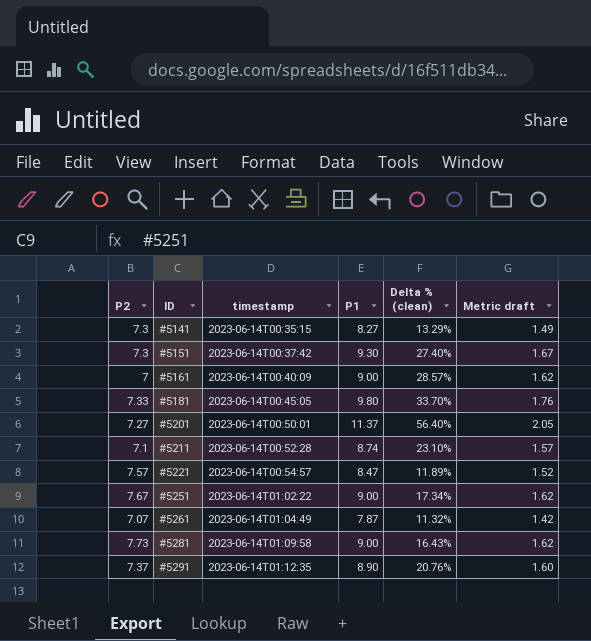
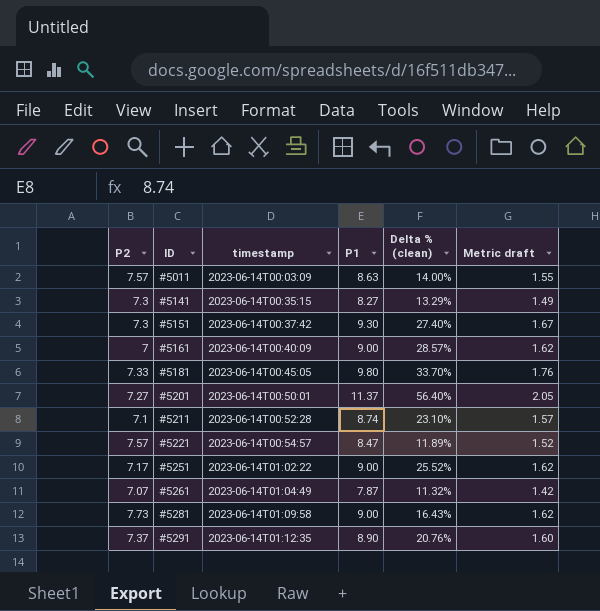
row #5011: none -> 7.57 | 2023-06-14T00:03:09 | 8.63 | 14.00% | 1.55
#5251 | P2: 7.67 -> 7.17
#5251 | Delta % (clean): 17.34% -> 25.52%

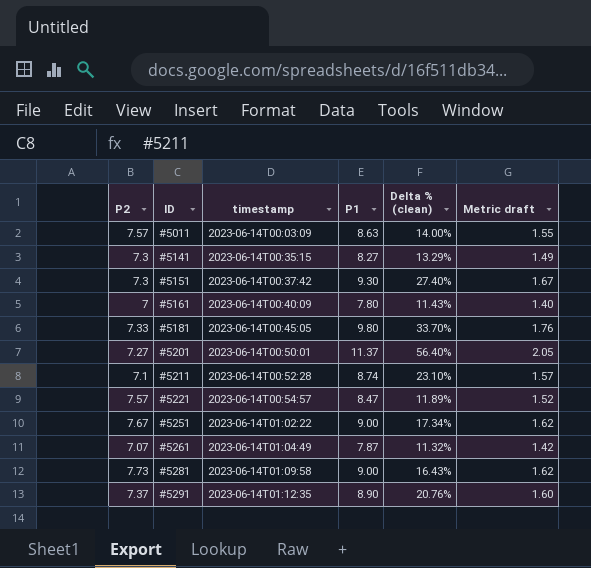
#5161 | P1: 9.00 -> 7.80
#5161 | Delta % (clean): 28.57% -> 11.43%
#5161 | Metric draft: 1.62 -> 1.40
#5251 | P2: 7.17 -> 7.67
#5251 | Delta % (clean): 25.52% -> 17.34%

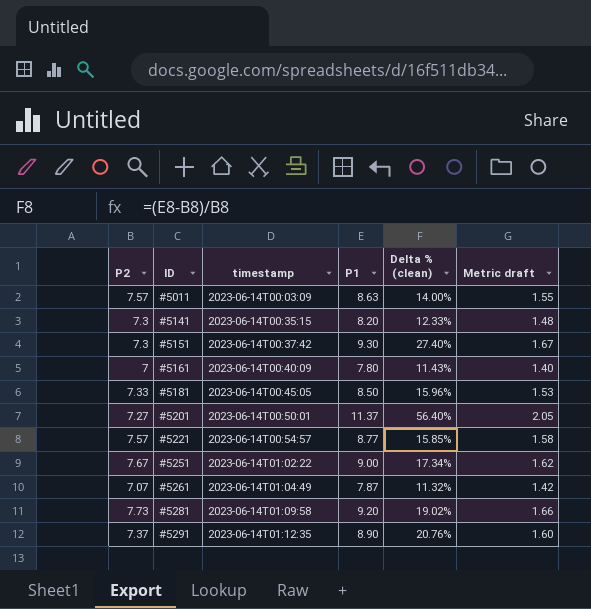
row #5211: 7.1 | 2023-06-14T00:52:28 | 8.74 | 23.10% | 1.57 -> none
#5141 | P1: 8.27 -> 8.20
#5141 | Delta % (clean): 13.29% -> 12.33%
#5141 | Metric draft: 1.49 -> 1.48
#5181 | P1: 9.80 -> 8.50
#5181 | Delta % (clean): 33.70% -> 15.96%
#5181 | Metric draft: 1.76 -> 1.53
#5221 | P1: 8.47 -> 8.77
#5221 | Delta % (clean): 11.89% -> 15.85%
#5221 | Metric draft: 1.52 -> 1.58
#5281 | P1: 9.00 -> 9.20
#5281 | Delta % (clean): 16.43% -> 19.02%
#5281 | Metric draft: 1.62 -> 1.66

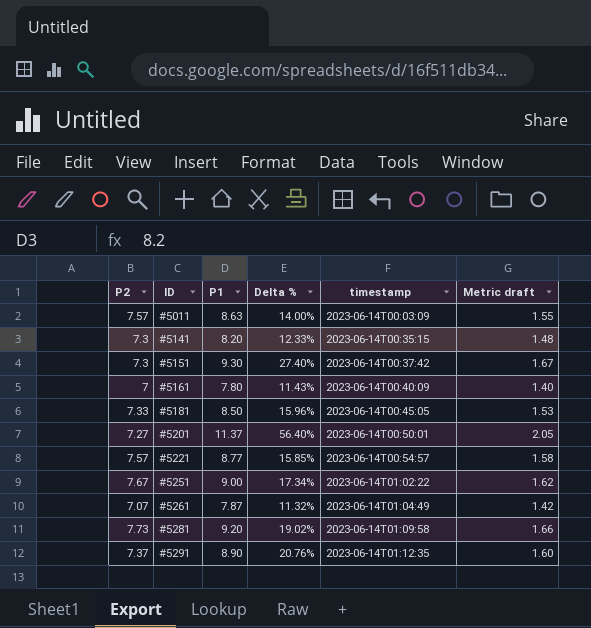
column name: Delta % (clean) -> Delta %
column timestamp | position: 3 -> 5

